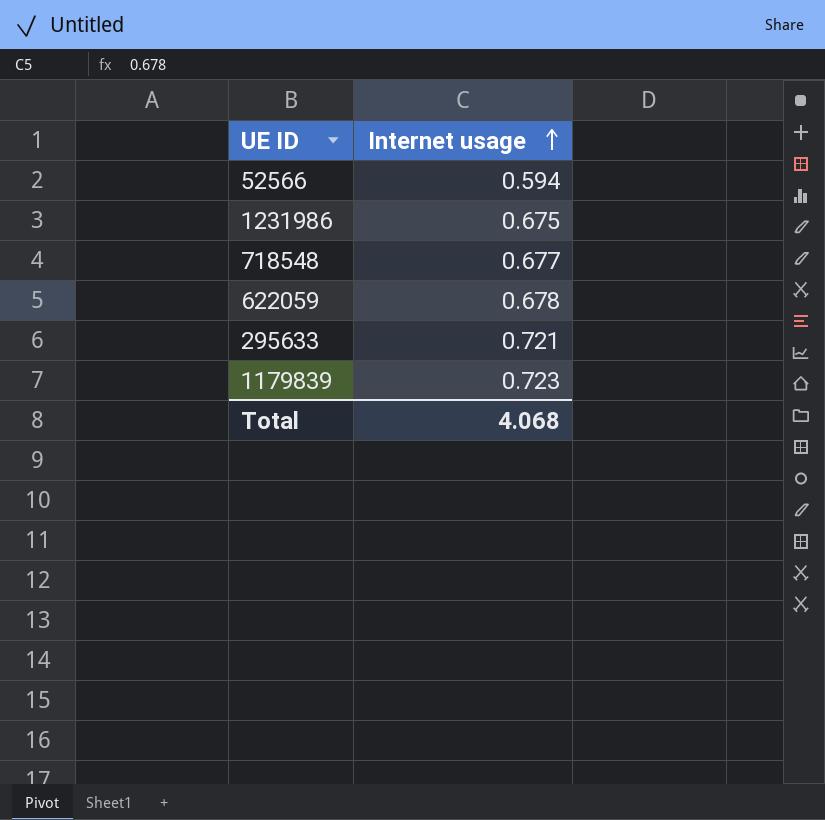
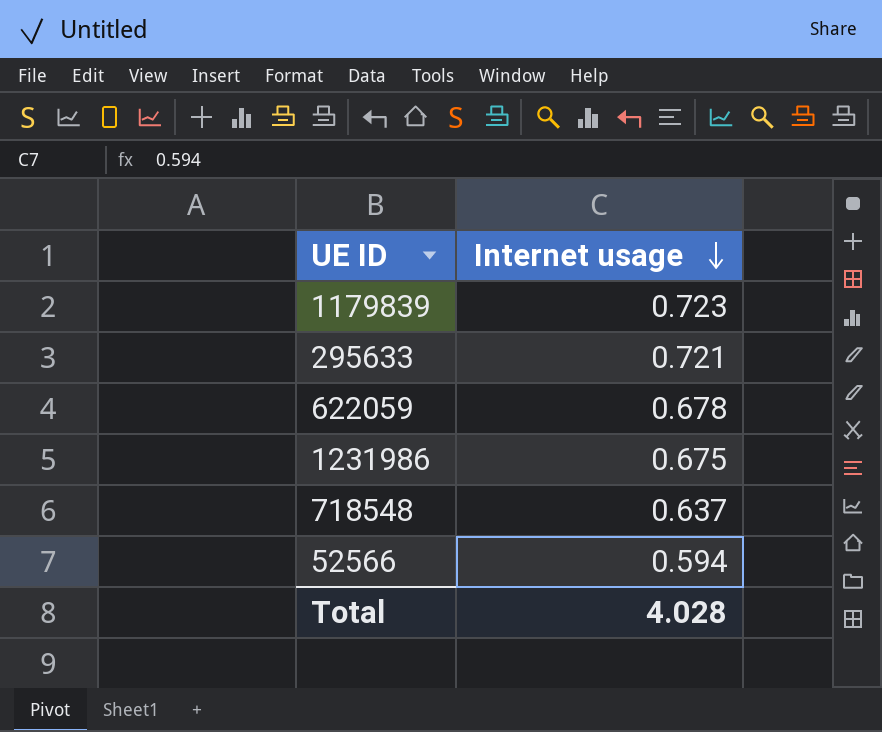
row order: Internet usage ascending -> Internet usage descending
718548 | Internet usage: 0.677 -> 0.637
Total | Internet usage: 4.068 -> 4.028

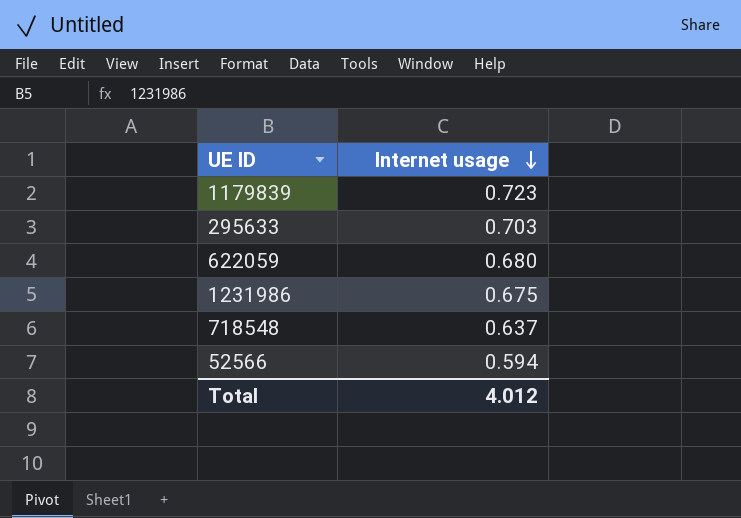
295633 | Internet usage: 0.721 -> 0.703
622059 | Internet usage: 0.678 -> 0.680
Total | Internet usage: 4.028 -> 4.012

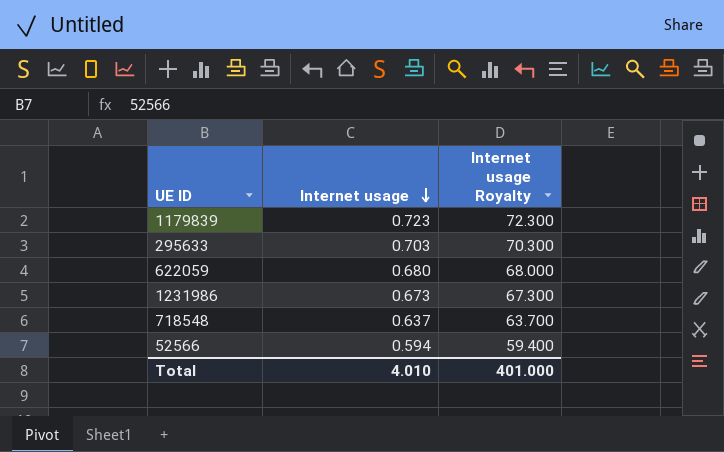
column Internet usage Royalty | formula: none -> [Internet usage] * 100
1231986 | Internet usage: 0.675 -> 0.673
Total | Internet usage: 4.012 -> 4.010

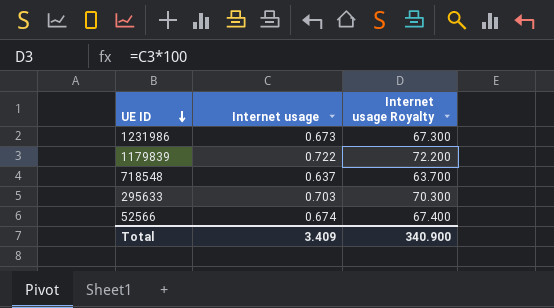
row order: Internet usage descending -> UE ID descending
row 622059: 0.680 | 68.000 -> none
1179839 | Internet usage: 0.723 -> 0.722
1179839 | Internet usage Royalty: 72.300 -> 72.200
52566 | Internet usage: 0.594 -> 0.674
52566 | Internet usage Royalty: 59.400 -> 67.400
Total | Internet usage: 4.010 -> 3.409
Total | Internet usage Royalty: 401.000 -> 340.900

